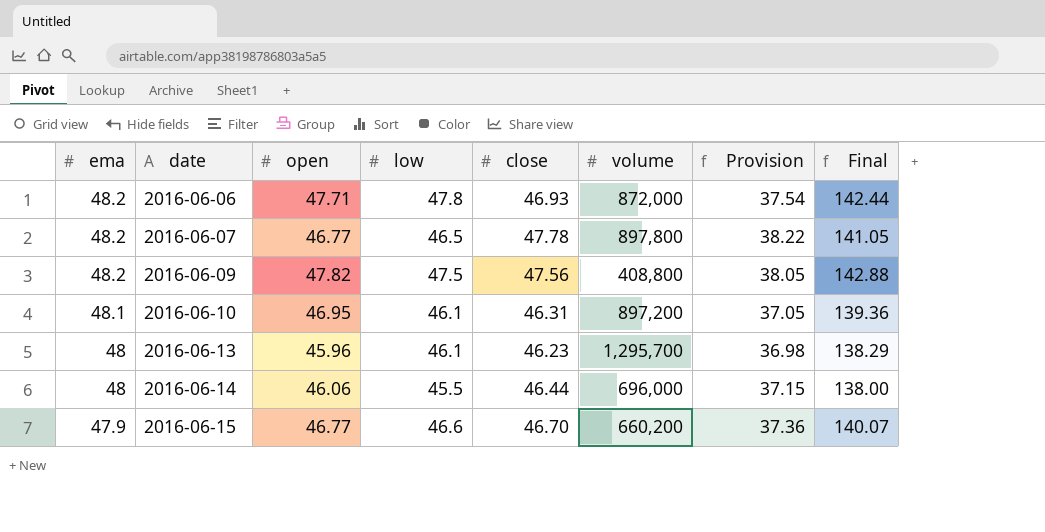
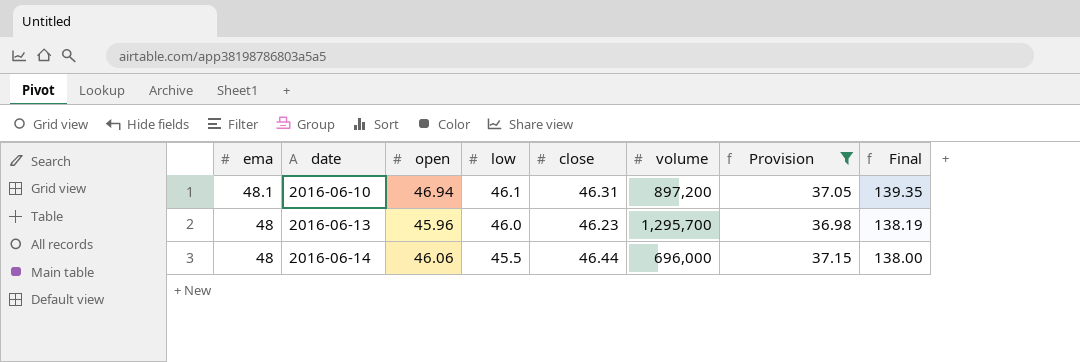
filter: none -> Provision <= 37.15
2016-06-10 | open: 46.95 -> 46.94
2016-06-10 | Final: 139.36 -> 139.35
2016-06-13 | low: 46.1 -> 46.0
2016-06-13 | Final: 138.29 -> 138.19

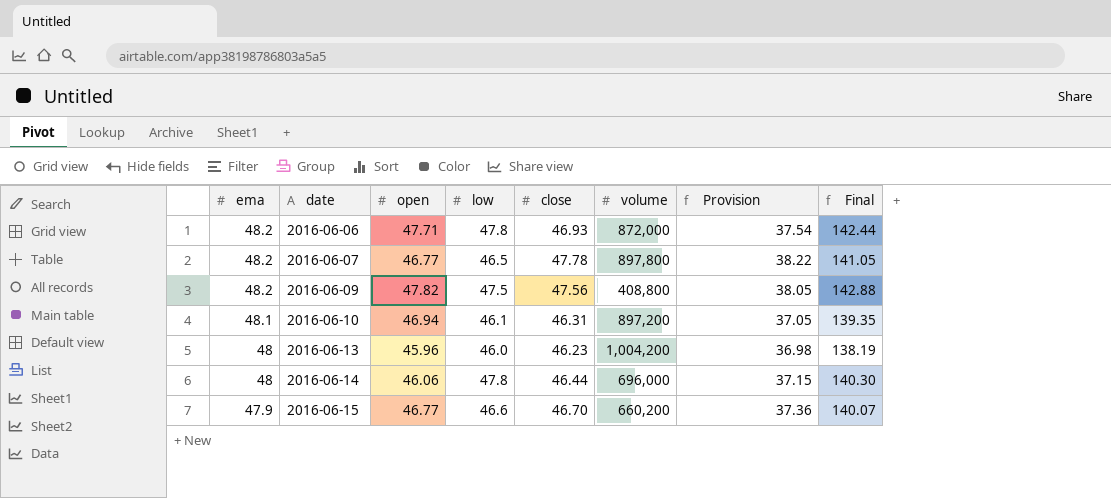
filter: Provision <= 37.15 -> none
2016-06-13 | volume: 1,295,700 -> 1,004,200
2016-06-14 | low: 45.5 -> 47.8
2016-06-14 | Final: 138.00 -> 140.30

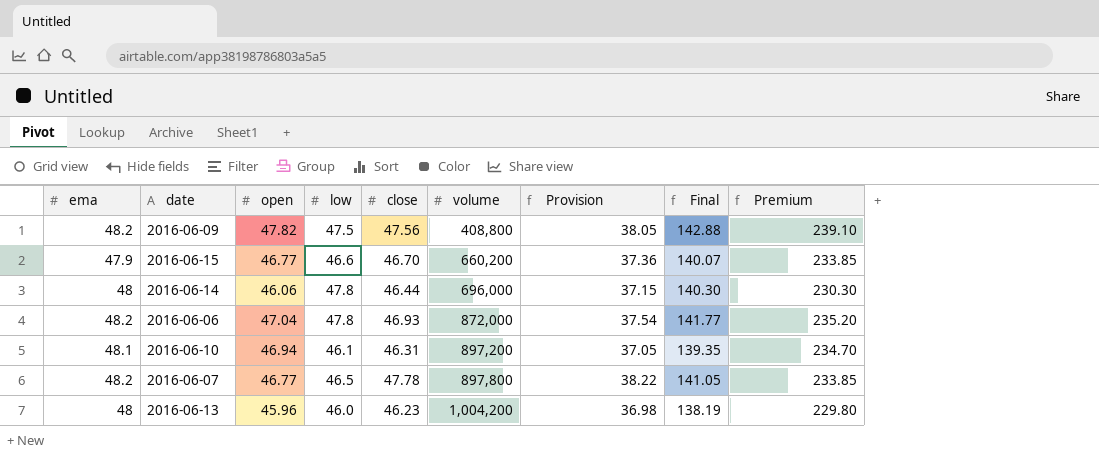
row order: ema descending -> volume ascending
column Premium | formula: none -> [open] * 5
2016-06-06 | open: 47.71 -> 47.04
2016-06-06 | Final: 142.44 -> 141.77

